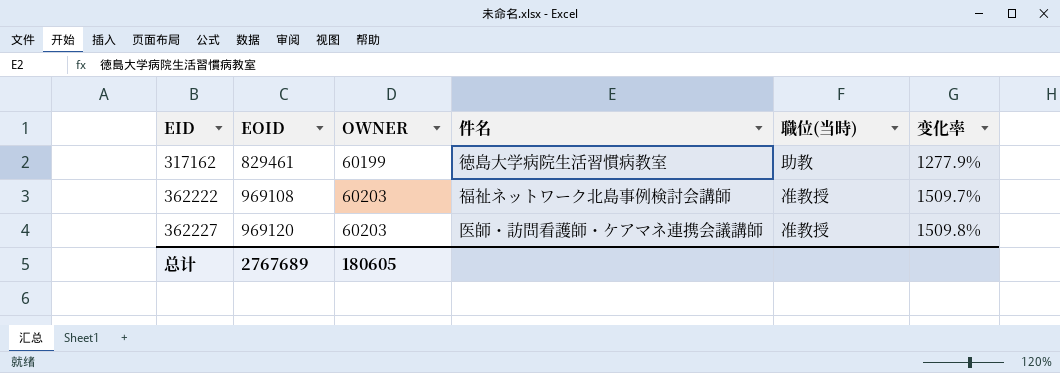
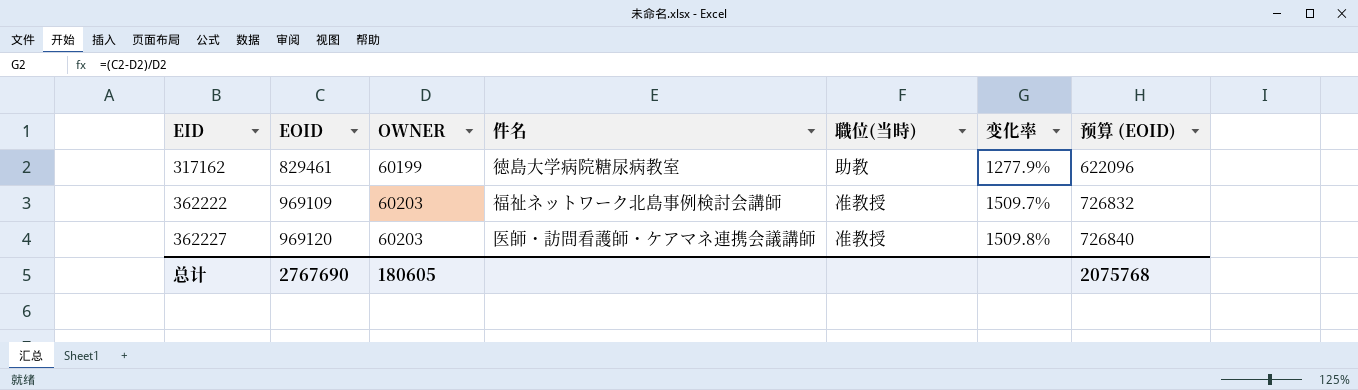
column 预算 (EOID) | formula: none -> [EOID] * 0.75
317162 | 件名: 徳島大学病院生活習慣病教室 -> 徳島大学病院糖尿病教室
362222 | EOID: 969108 -> 969109
总计 | EOID: 2767689 -> 2767690

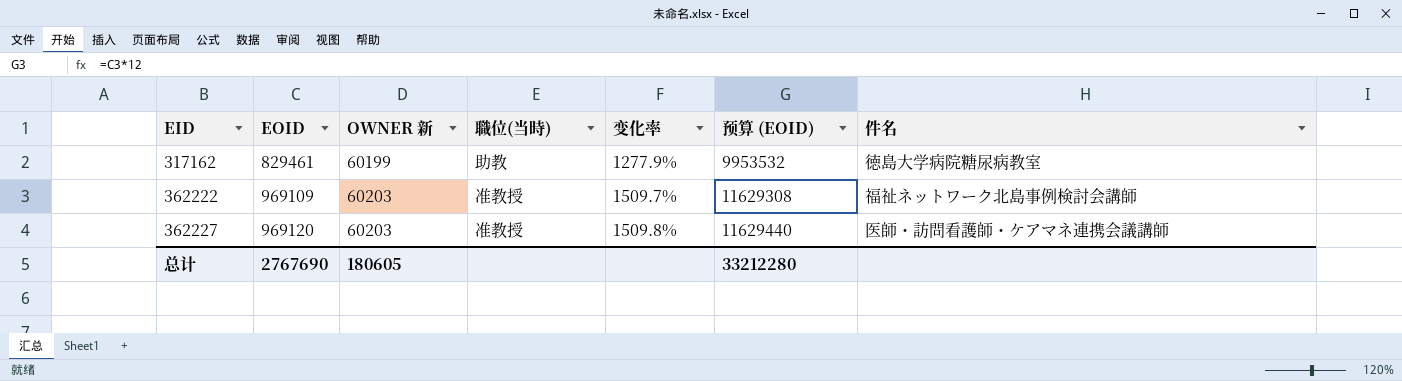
column name: OWNER -> OWNER 新
column 预算 (EOID) | formula: [EOID] * 0.75 -> [EOID] * 12
column 件名 | position: 4 -> 7
总计 | 预算 (EOID): 2075768 -> 33212280

